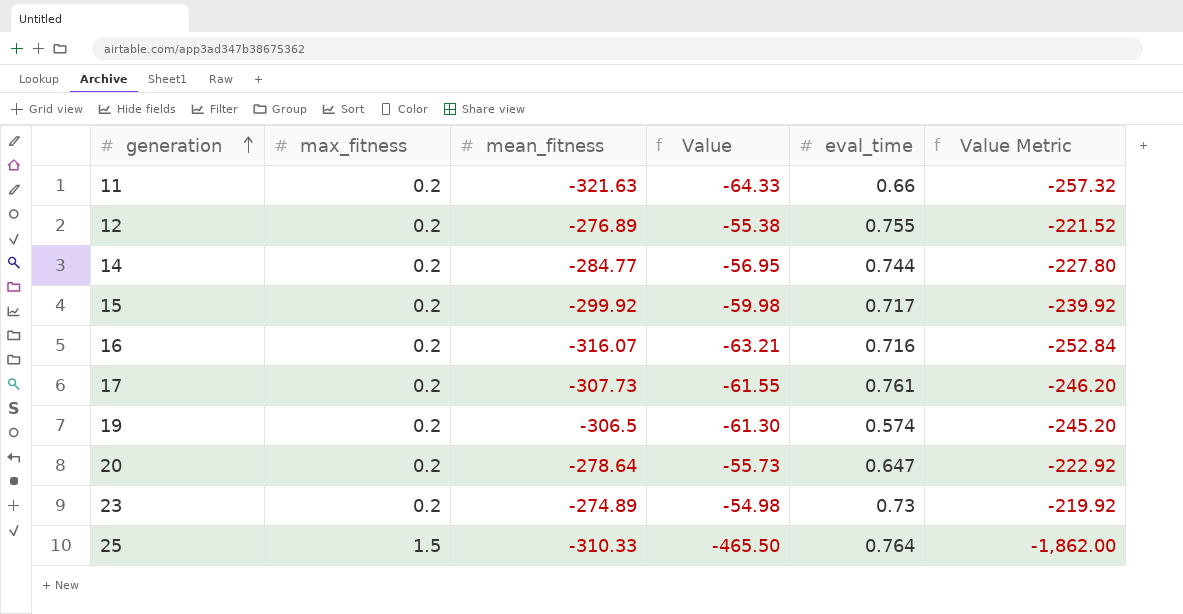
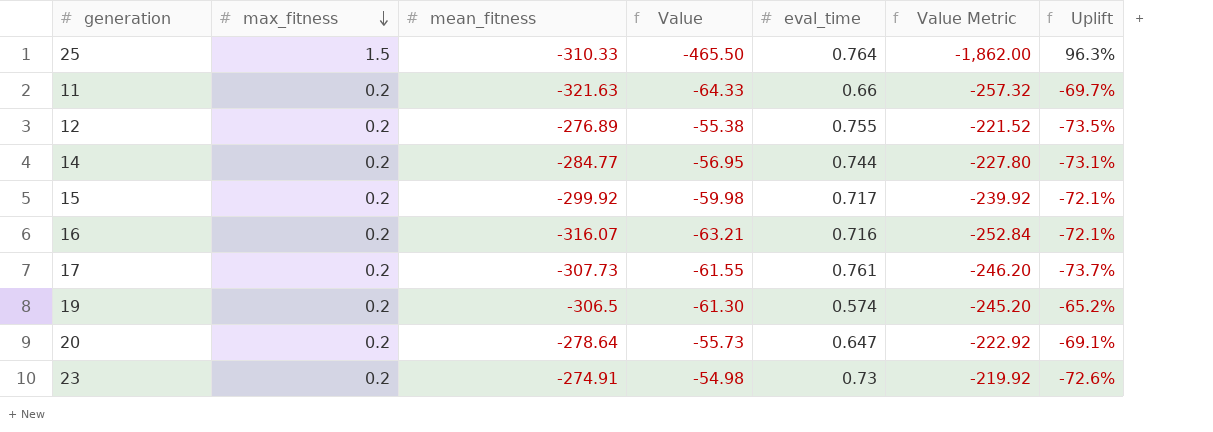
row order: generation ascending -> max_fitness descending
column Uplift | formula: none -> ([max_fitness] - [eval_time]) / [eval_time]
23 | mean_fitness: -274.89 -> -274.91

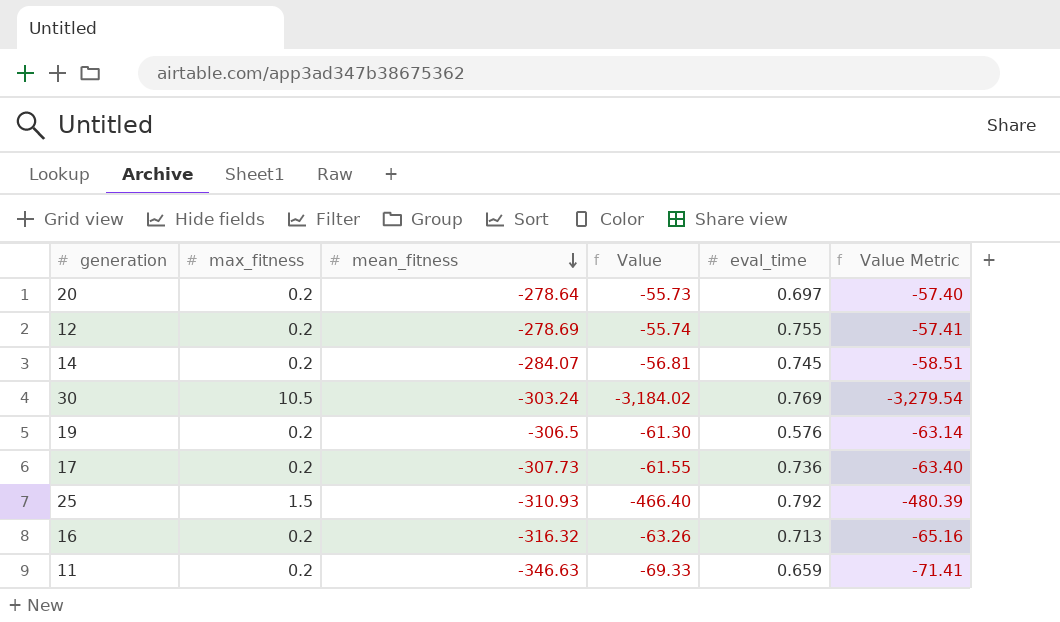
row order: max_fitness descending -> mean_fitness descending
column Uplift | formula: ([max_fitness] - [eval_time]) / [eval_time] -> none
column Value Metric | formula: [Value] * 4 -> [Value] * 1.03
row 15: 0.2 | -299.92 | -59.98 | 0.717 | -239.92 | -72.1% -> none
row 23: 0.2 | -274.91 | -54.98 | 0.73 | -219.92 | -72.6% -> none
20 | eval_time: 0.647 -> 0.697
12 | mean_fitness: -276.89 -> -278.69
12 | Value: -55.38 -> -55.74
14 | mean_fitness: -284.77 -> -284.07
14 | Value: -56.95 -> -56.81
14 | eval_time: 0.744 -> 0.745
row 30: none -> 10.5 | -303.24 | -3,184.02 | 0.769 | -3,279.54
19 | eval_time: 0.574 -> 0.576
17 | eval_time: 0.761 -> 0.736
25 | mean_fitness: -310.33 -> -310.93
25 | Value: -465.50 -> -466.40
25 | eval_time: 0.764 -> 0.792
16 | mean_fitness: -316.07 -> -316.32
16 | Value: -63.21 -> -63.26
16 | eval_time: 0.716 -> 0.713
11 | mean_fitness: -321.63 -> -346.63
11 | Value: -64.33 -> -69.33
11 | eval_time: 0.66 -> 0.659

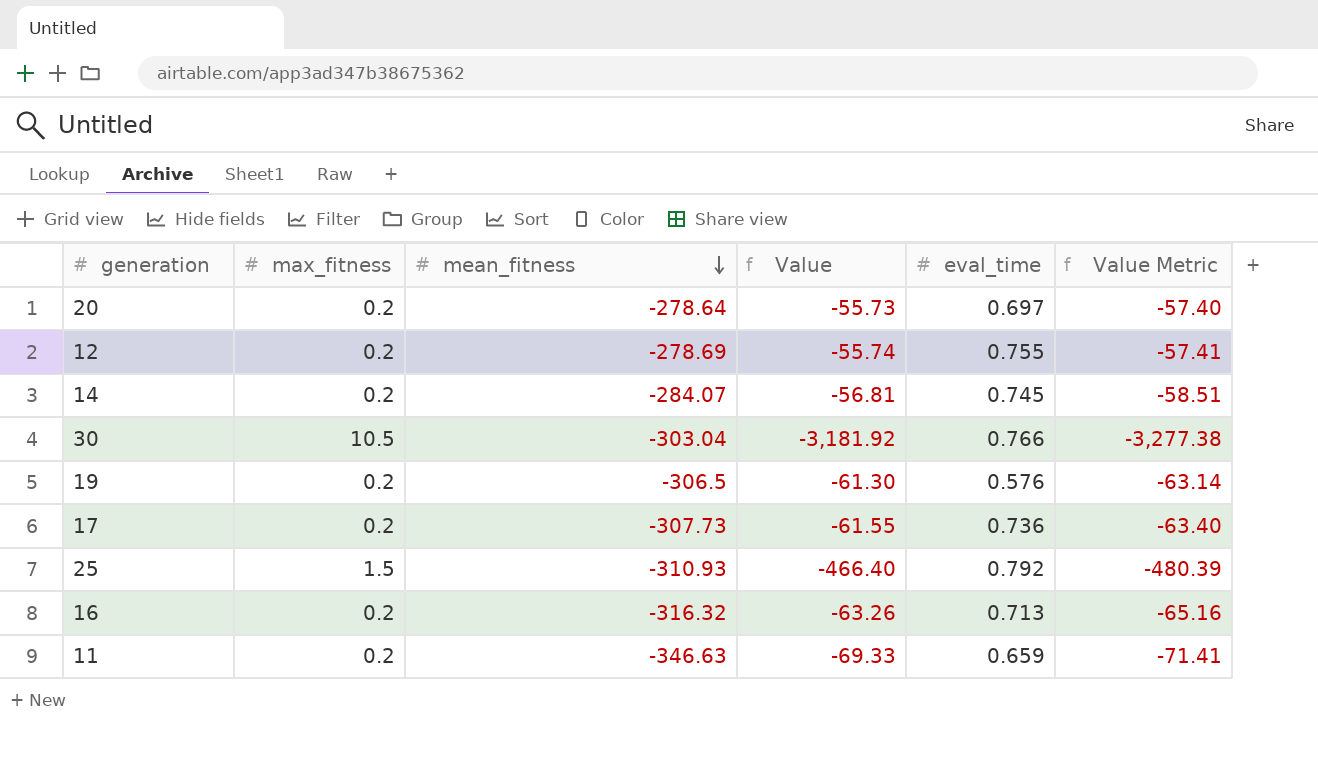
30 | mean_fitness: -303.24 -> -303.04
30 | Value: -3,184.02 -> -3,181.92
30 | eval_time: 0.769 -> 0.766
30 | Value Metric: -3,279.54 -> -3,277.38

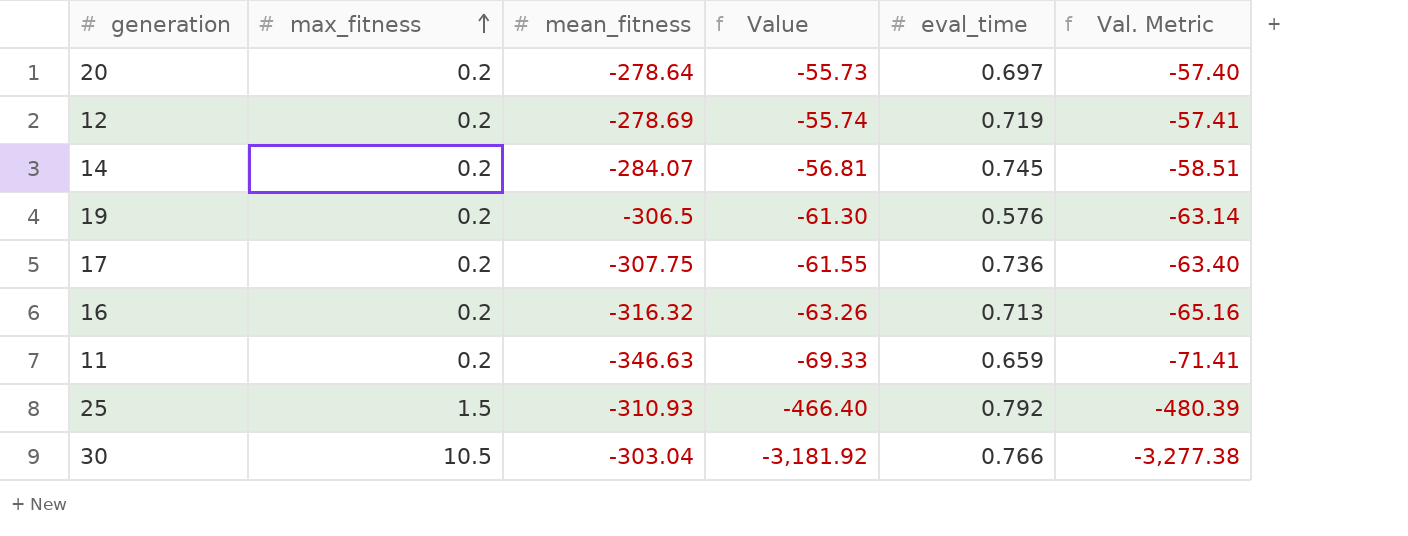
row order: mean_fitness descending -> max_fitness ascending
column name: Value Metric -> Val. Metric
12 | eval_time: 0.755 -> 0.719
17 | mean_fitness: -307.73 -> -307.75

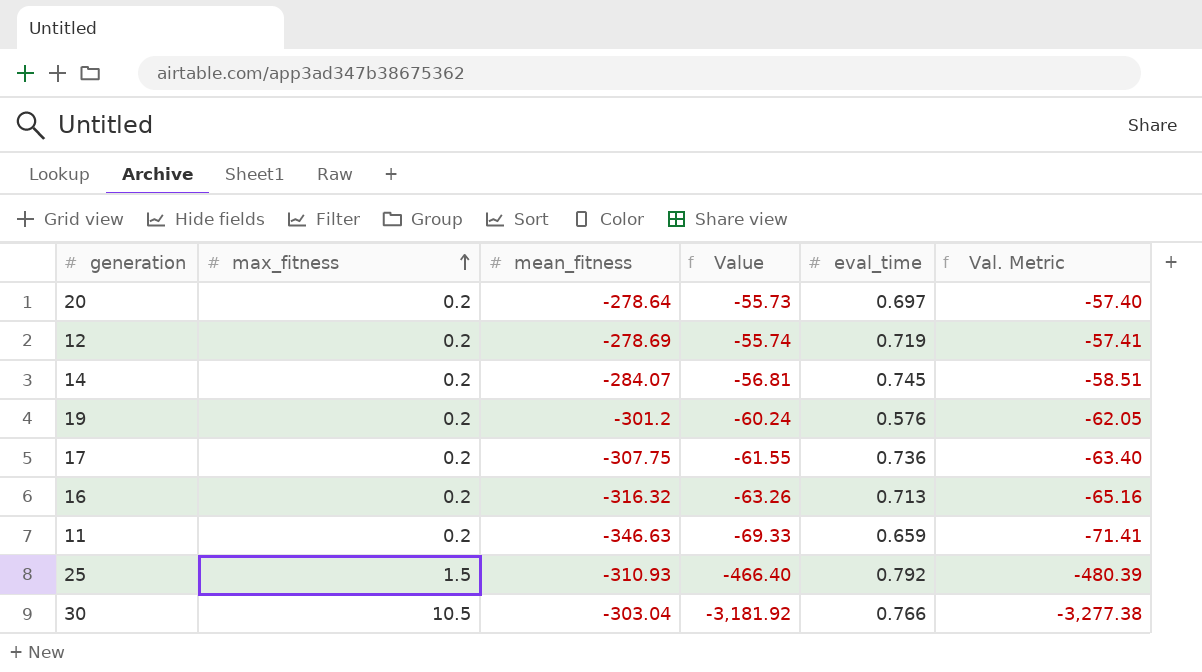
19 | mean_fitness: -306.5 -> -301.2
19 | Value: -61.30 -> -60.24
19 | Val. Metric: -63.14 -> -62.05

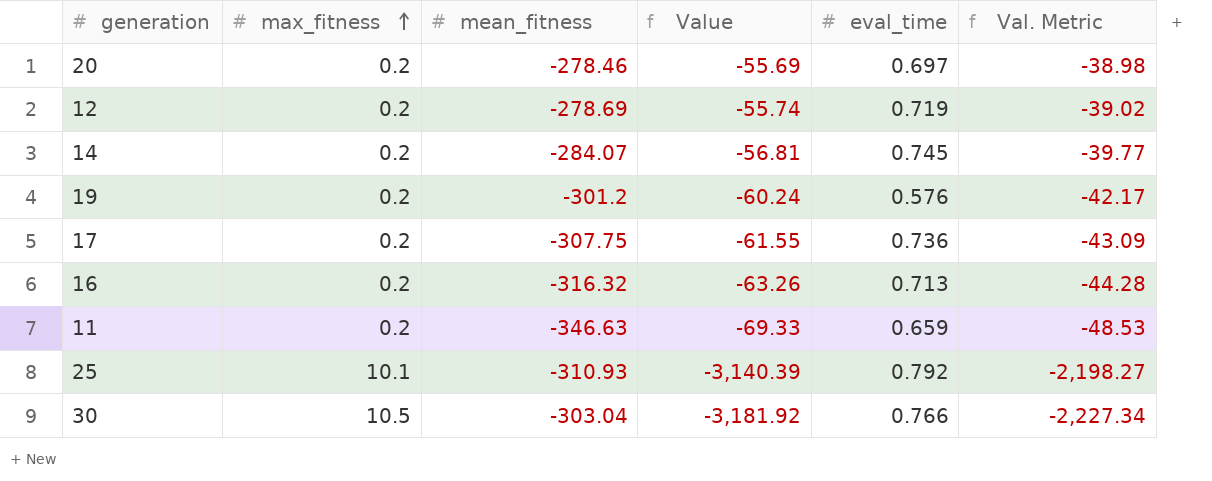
column Val. Metric | formula: [Value] * 1.03 -> [Value] * 0.7
20 | mean_fitness: -278.64 -> -278.46
20 | Value: -55.73 -> -55.69
25 | max_fitness: 1.5 -> 10.1
25 | Value: -466.40 -> -3,140.39

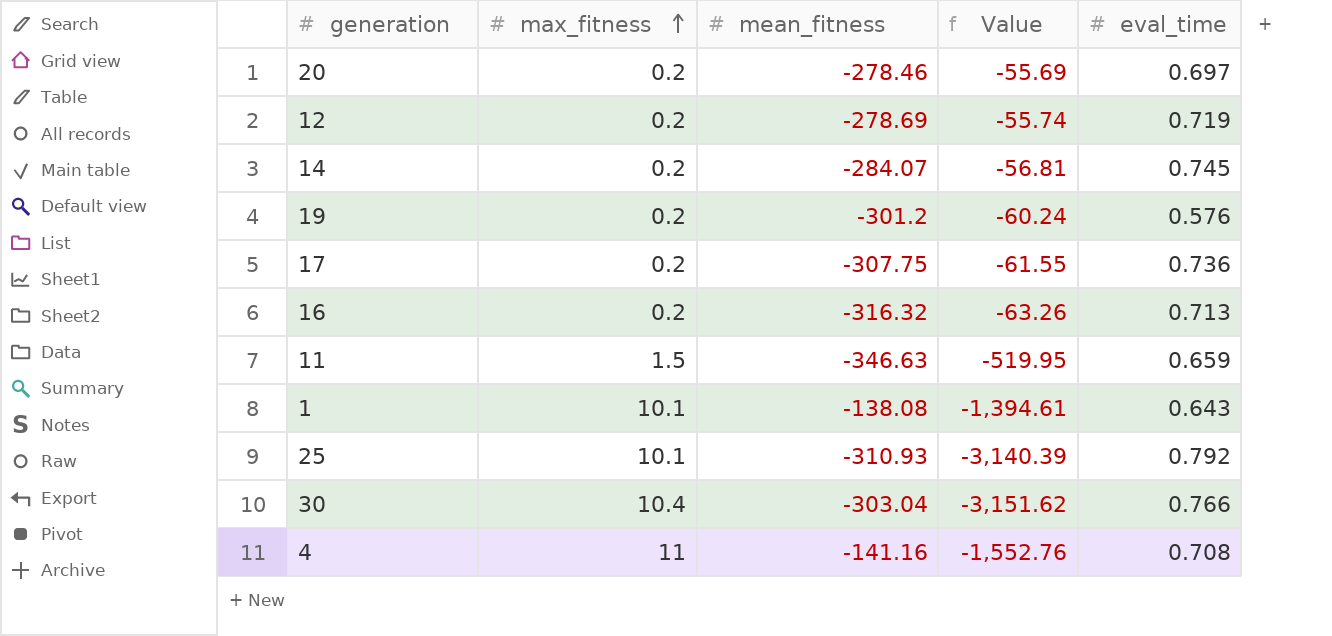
column Val. Metric | formula: [Value] * 0.7 -> none
11 | max_fitness: 0.2 -> 1.5
11 | Value: -69.33 -> -519.95
row 1: none -> 10.1 | -138.08 | -1,394.61 | 0.643
30 | max_fitness: 10.5 -> 10.4
30 | Value: -3,181.92 -> -3,151.62
row 4: none -> 11 | -141.16 | -1,552.76 | 0.708

